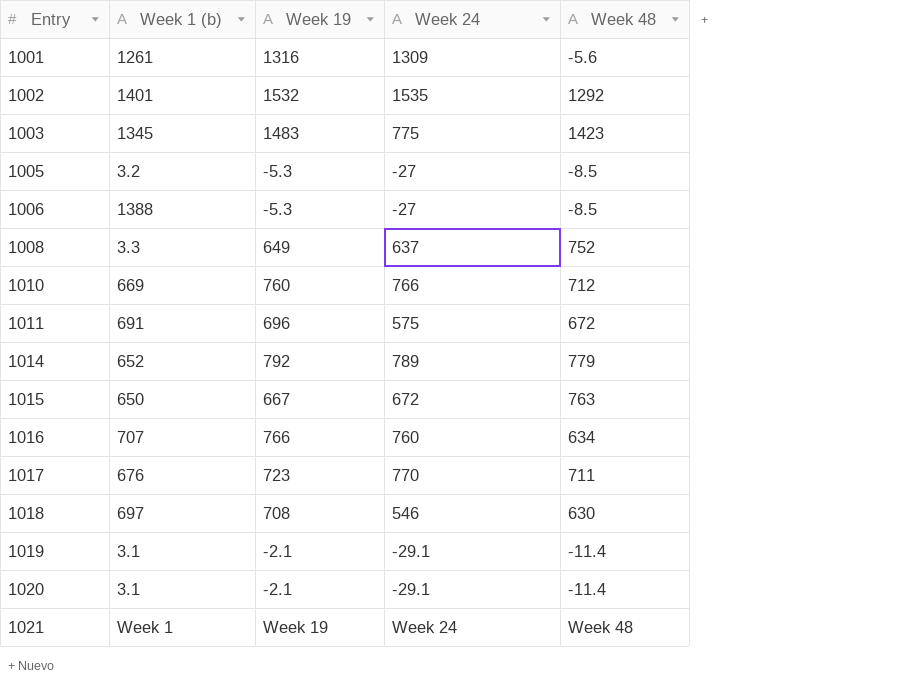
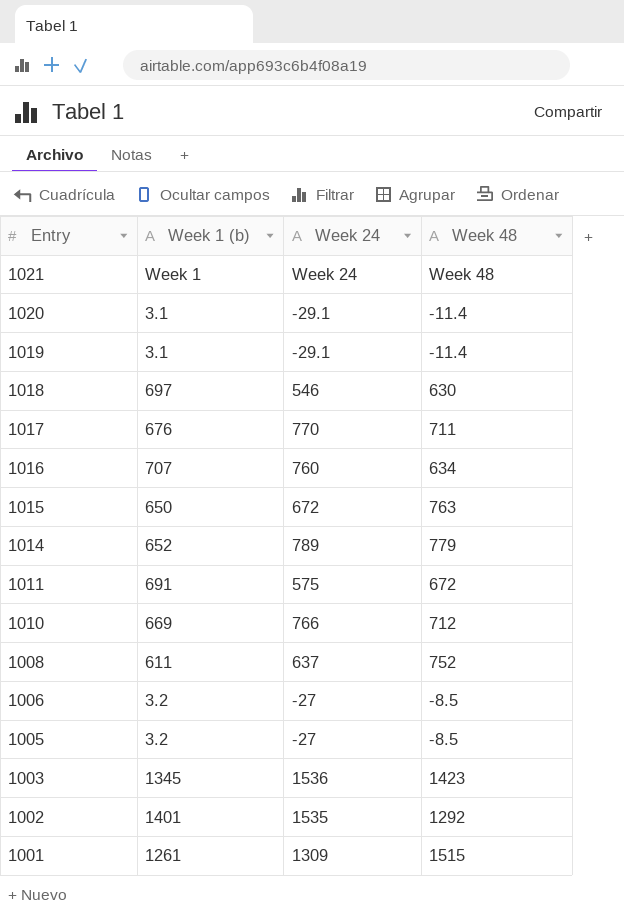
row order: Entry ascending -> Entry descending
column Week 19 | position: 3 -> none
1008 | Week 1 (b): 3.3 -> 611
1006 | Week 1 (b): 1388 -> 3.2
1003 | Week 24: 775 -> 1536
1001 | Week 48: -5.6 -> 1515

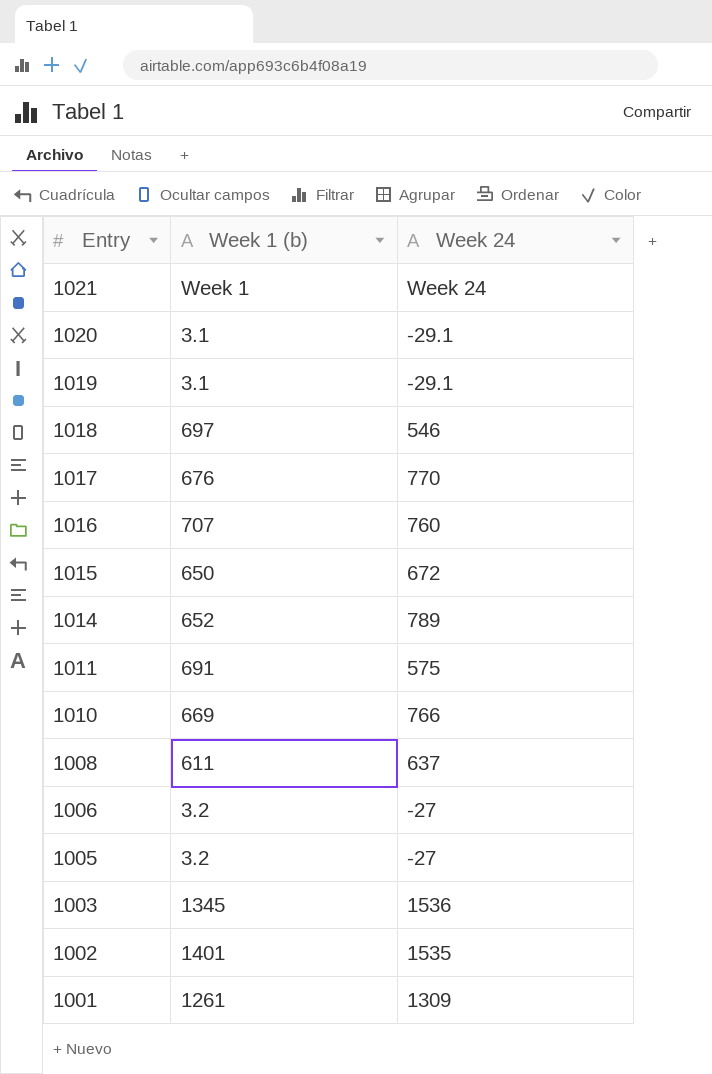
column Week 48 | position: 4 -> none

